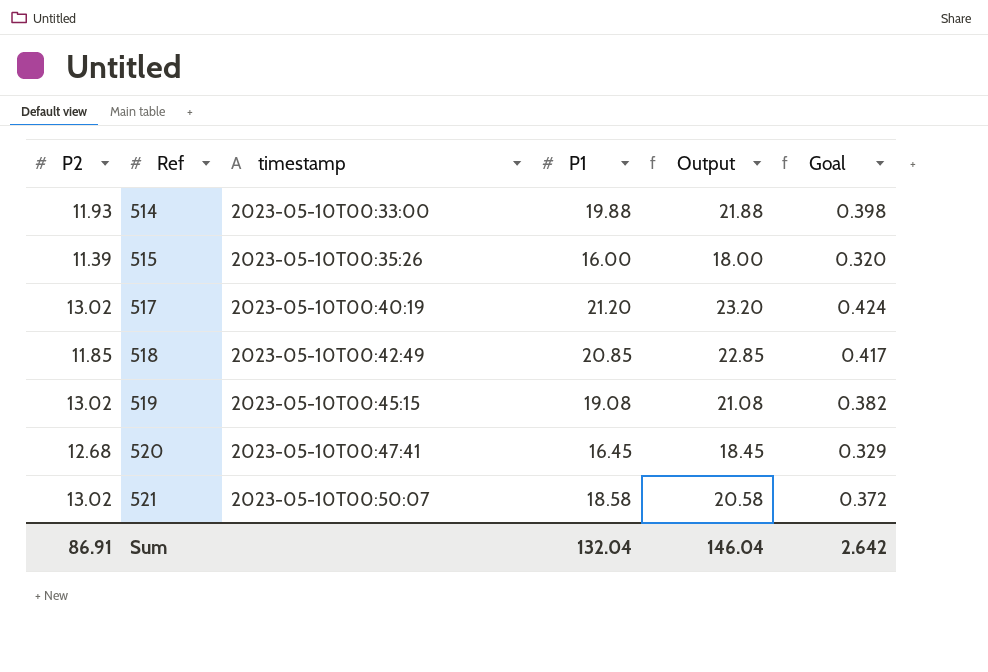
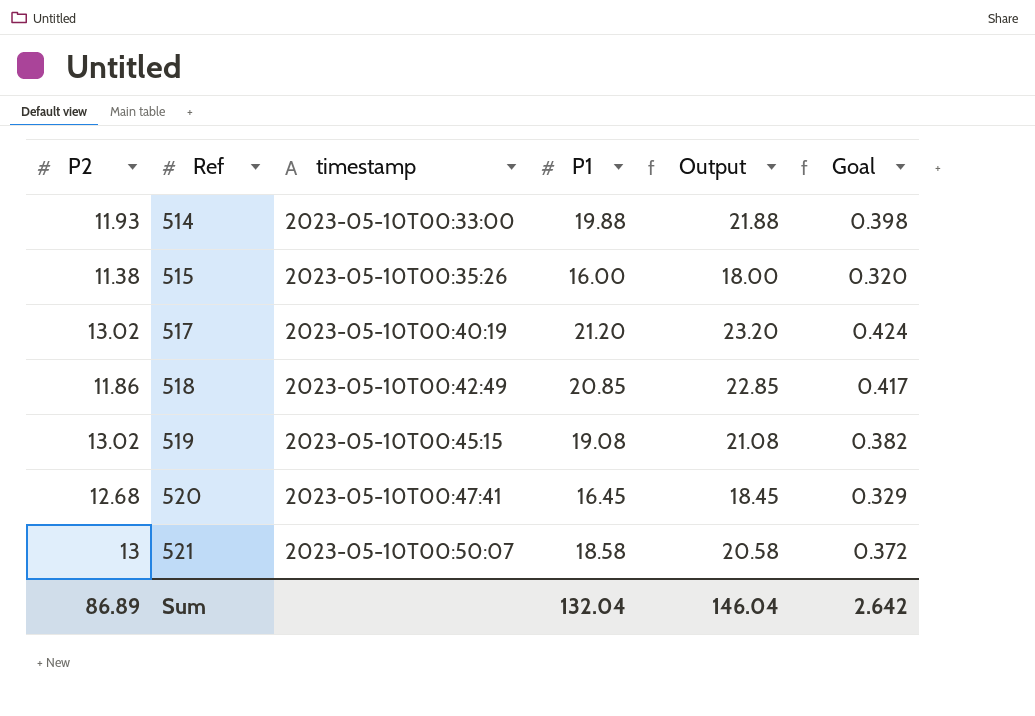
515 | P2: 11.39 -> 11.38
518 | P2: 11.85 -> 11.86
521 | P2: 13.02 -> 13
Sum | P2: 86.91 -> 86.89

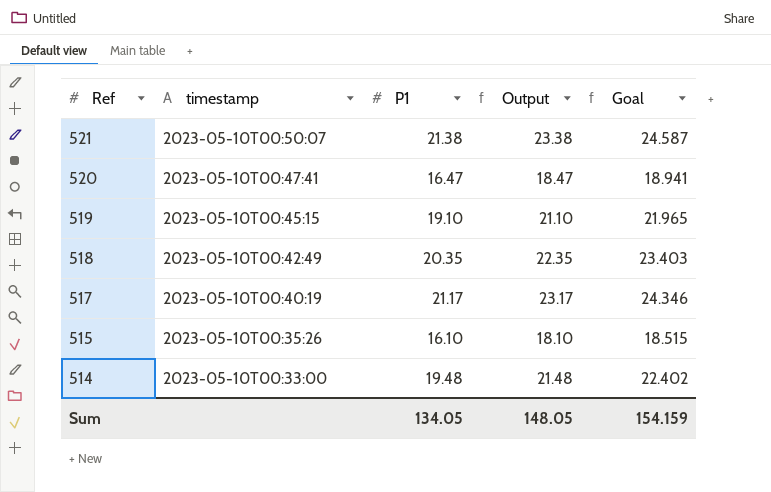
row order: Ref ascending -> Ref descending
column P2 | position: 1 -> none
column Goal | formula: [P1] * 0.02 -> [P1] * 1.15
521 | P1: 18.58 -> 21.38
521 | Output: 20.58 -> 23.38
520 | P1: 16.45 -> 16.47
520 | Output: 18.45 -> 18.47
519 | P1: 19.08 -> 19.10
519 | Output: 21.08 -> 21.10
518 | P1: 20.85 -> 20.35
518 | Output: 22.85 -> 22.35
517 | P1: 21.20 -> 21.17
517 | Output: 23.20 -> 23.17
515 | P1: 16.00 -> 16.10
515 | Output: 18.00 -> 18.10
514 | P1: 19.88 -> 19.48
514 | Output: 21.88 -> 21.48
Sum | P1: 132.04 -> 134.05
Sum | Output: 146.04 -> 148.05
Sum | Goal: 2.642 -> 154.159

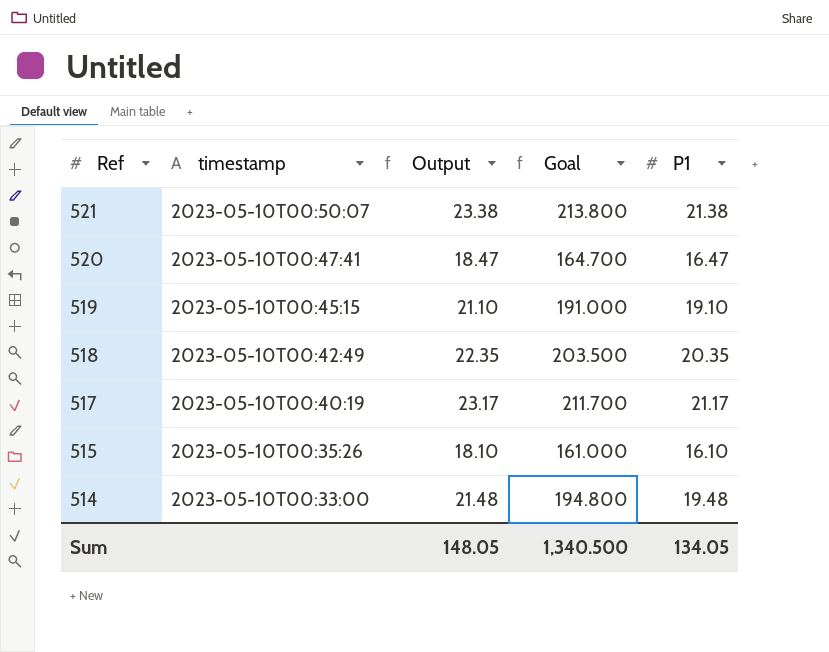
column Goal | formula: [P1] * 1.15 -> [P1] * 10
column P1 | position: 3 -> 5
Sum | Goal: 154.159 -> 1,340.500

